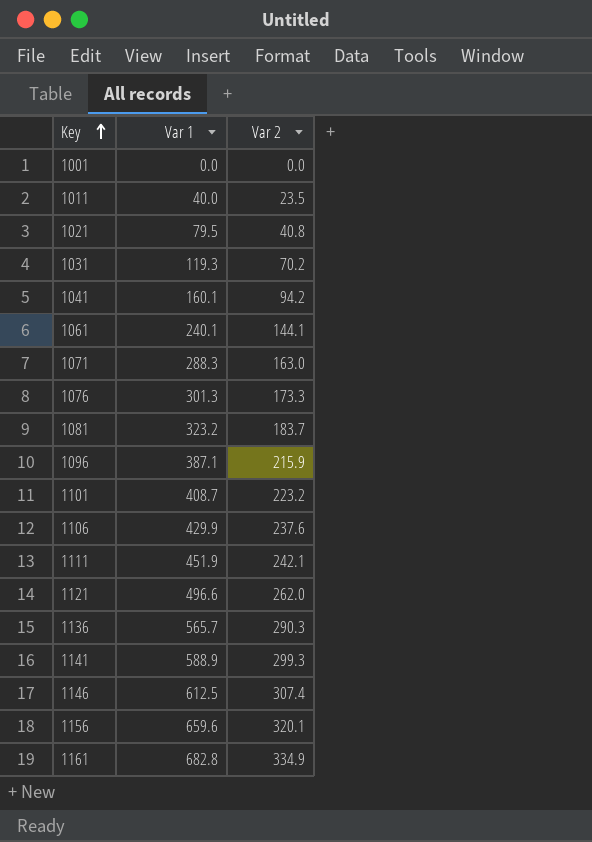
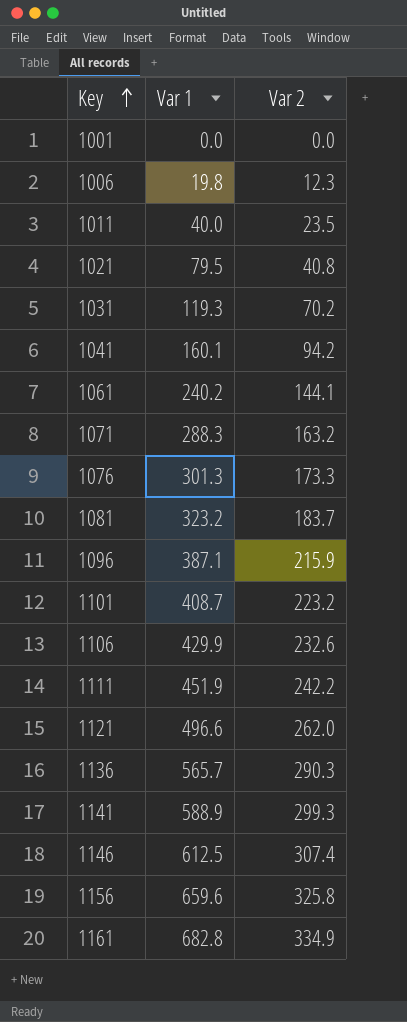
row 1006: none -> 19.8 | 12.3
1061 | Var 1: 240.1 -> 240.2
1071 | Var 2: 163.0 -> 163.2
1106 | Var 2: 237.6 -> 232.6
1111 | Var 2: 242.1 -> 242.2
1156 | Var 2: 320.1 -> 325.8

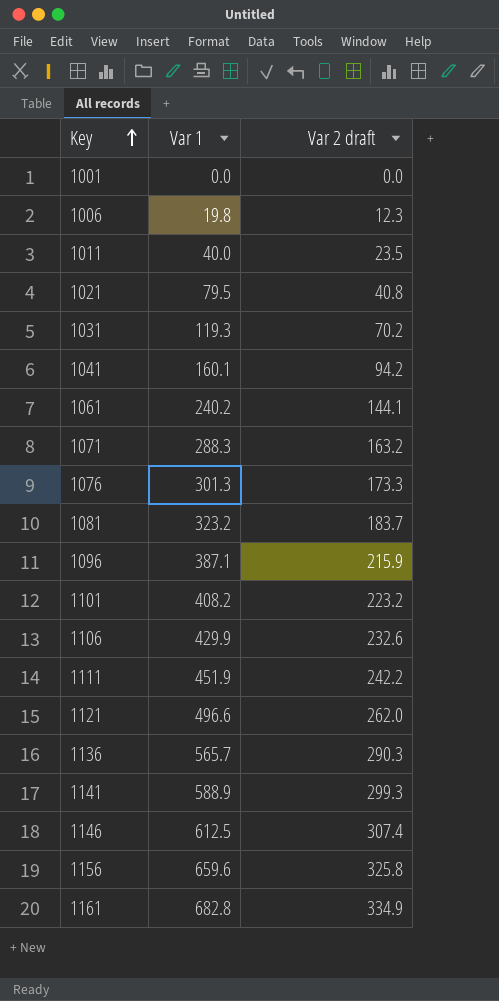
column name: Var 2 -> Var 2 draft
1101 | Var 1: 408.7 -> 408.2

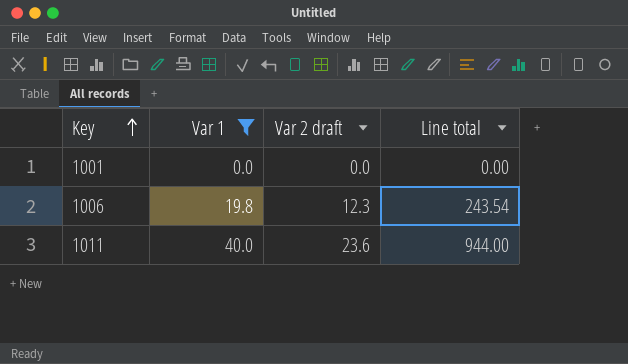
filter: none -> Var 1 <= 40.0
column Line total | formula: none -> [Var 1] * [Var 2 draft]
1011 | Var 2 draft: 23.5 -> 23.6

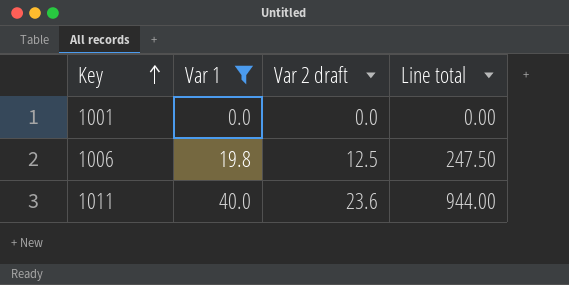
1006 | Var 2 draft: 12.3 -> 12.5
1006 | Line total: 243.54 -> 247.50

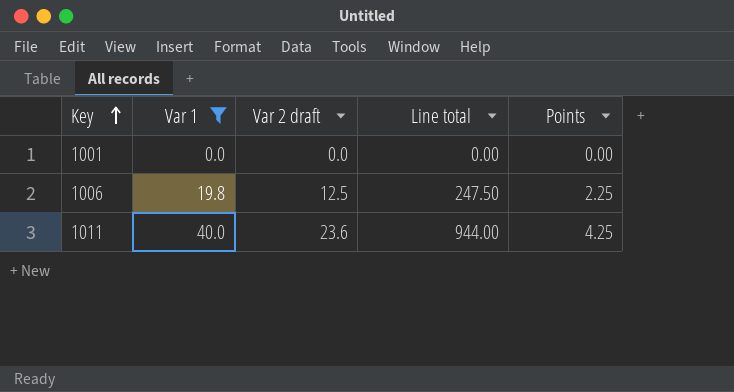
column Points | formula: none -> [Var 2 draft] * 0.18

